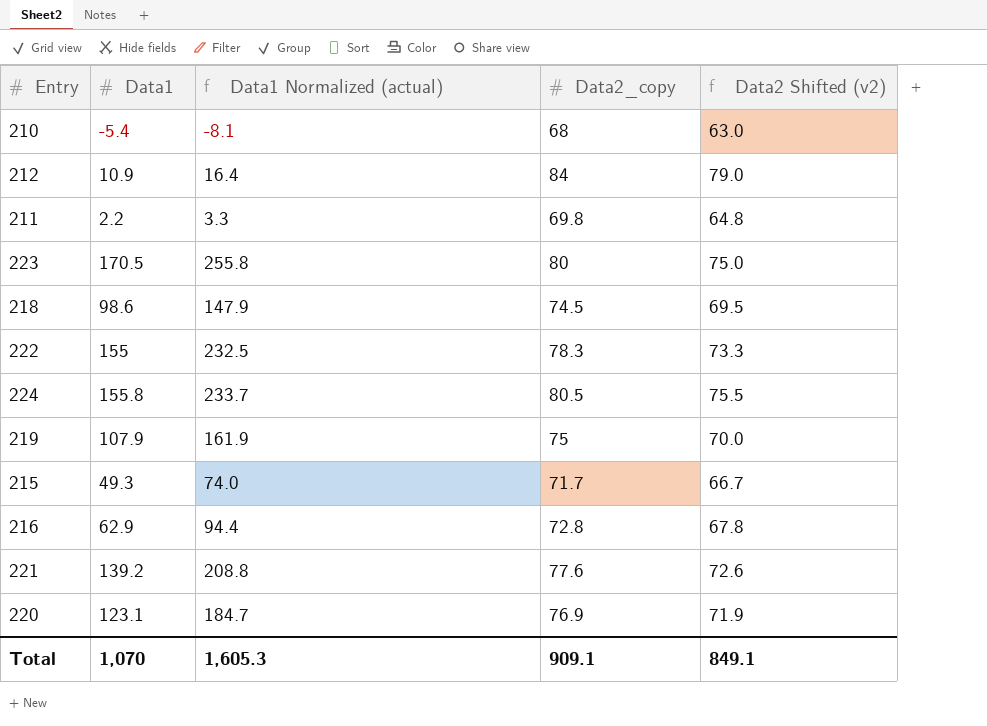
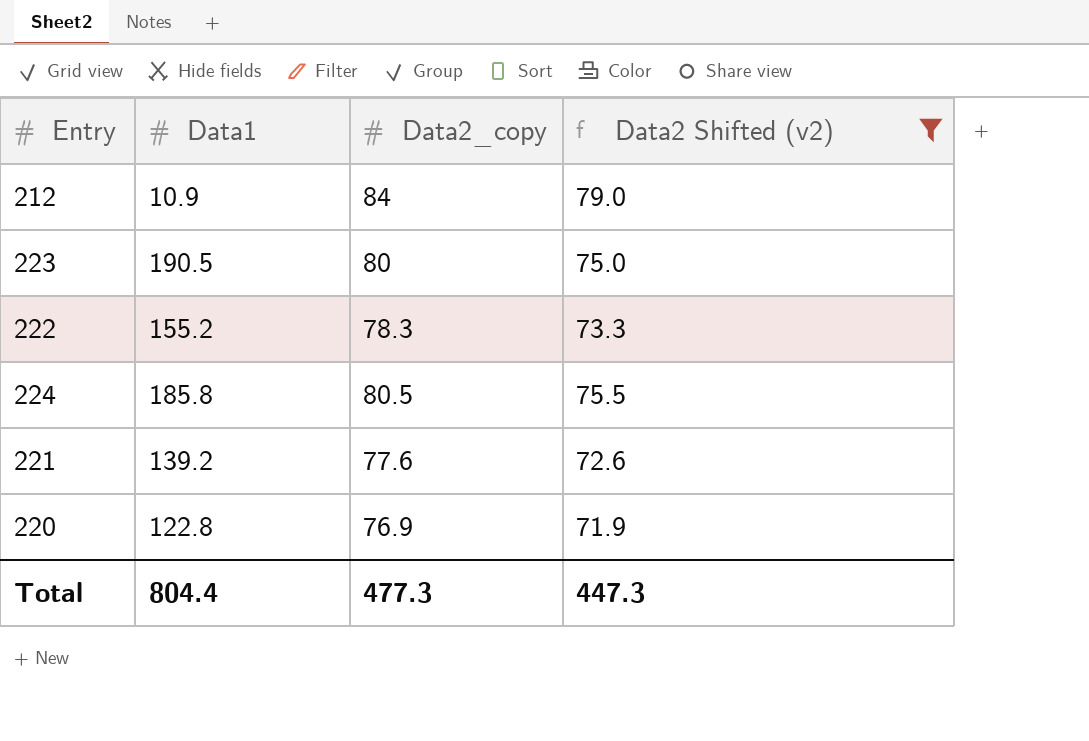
filter: none -> Data2 Shifted (v2) >= 71.9
column Data1 Normalized (actual) | formula: [Data1] * 1.5 -> none
223 | Data1: 170.5 -> 190.5
222 | Data1: 155 -> 155.2
224 | Data1: 155.8 -> 185.8
220 | Data1: 123.1 -> 122.8
Total | Data1: 1,070 -> 804.4
Total | Data2_copy: 909.1 -> 477.3
Total | Data2 Shifted (v2): 849.1 -> 447.3

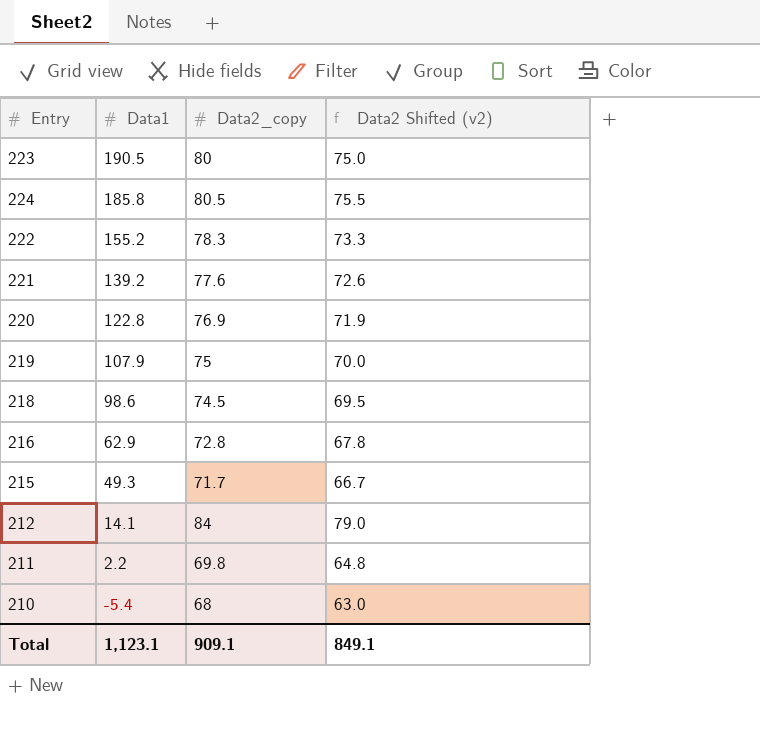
filter: Data2 Shifted (v2) >= 71.9 -> none
row order: none -> Data1 descending
212 | Data1: 10.9 -> 14.1
Total | Data1: 804.4 -> 1,123.1
Total | Data2_copy: 477.3 -> 909.1
Total | Data2 Shifted (v2): 447.3 -> 849.1

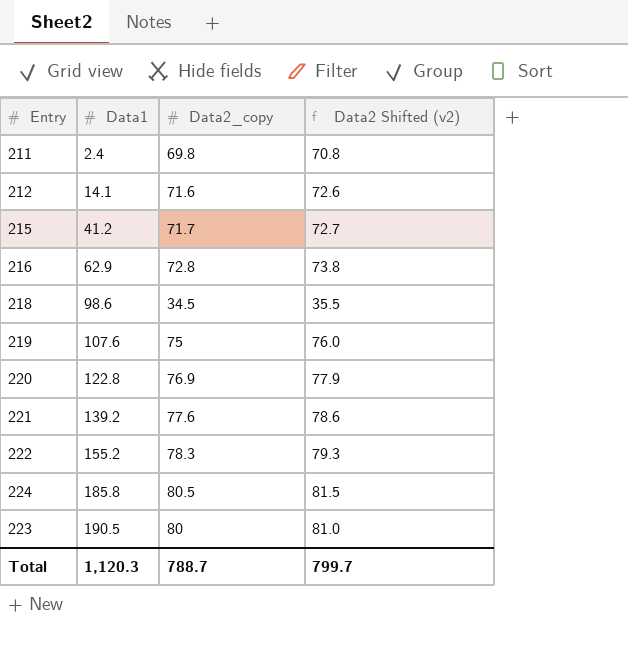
row order: Data1 descending -> Data1 ascending
column Data2 Shifted (v2) | formula: [Data2_copy] - 5 -> [Data2_copy] + 1
row 210: -5.4 | 68 | 63.0 -> none
211 | Data1: 2.2 -> 2.4
212 | Data2_copy: 84 -> 71.6
215 | Data1: 49.3 -> 41.2
218 | Data2_copy: 74.5 -> 34.5
219 | Data1: 107.9 -> 107.6
Total | Data1: 1,123.1 -> 1,120.3
Total | Data2_copy: 909.1 -> 788.7
Total | Data2 Shifted (v2): 849.1 -> 799.7

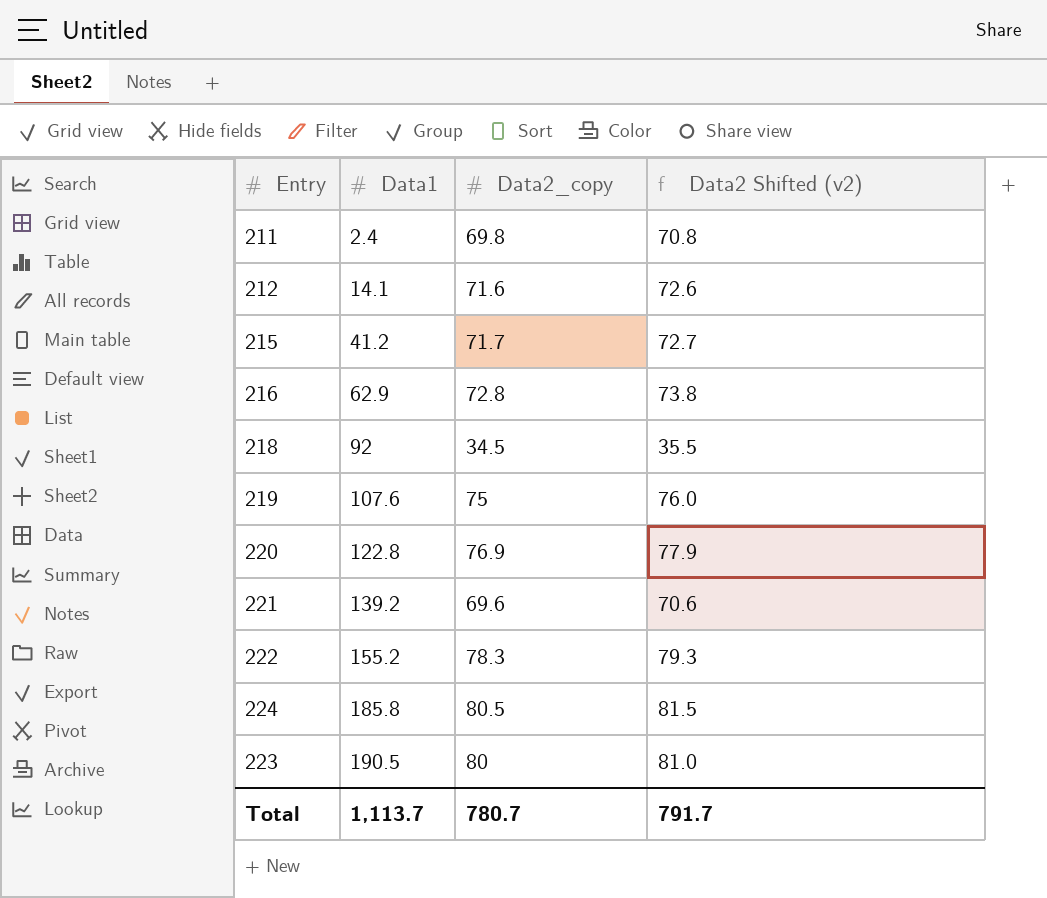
218 | Data1: 98.6 -> 92
221 | Data2_copy: 77.6 -> 69.6
221 | Data2 Shifted (v2): 78.6 -> 70.6
Total | Data1: 1,120.3 -> 1,113.7
Total | Data2_copy: 788.7 -> 780.7
Total | Data2 Shifted (v2): 799.7 -> 791.7

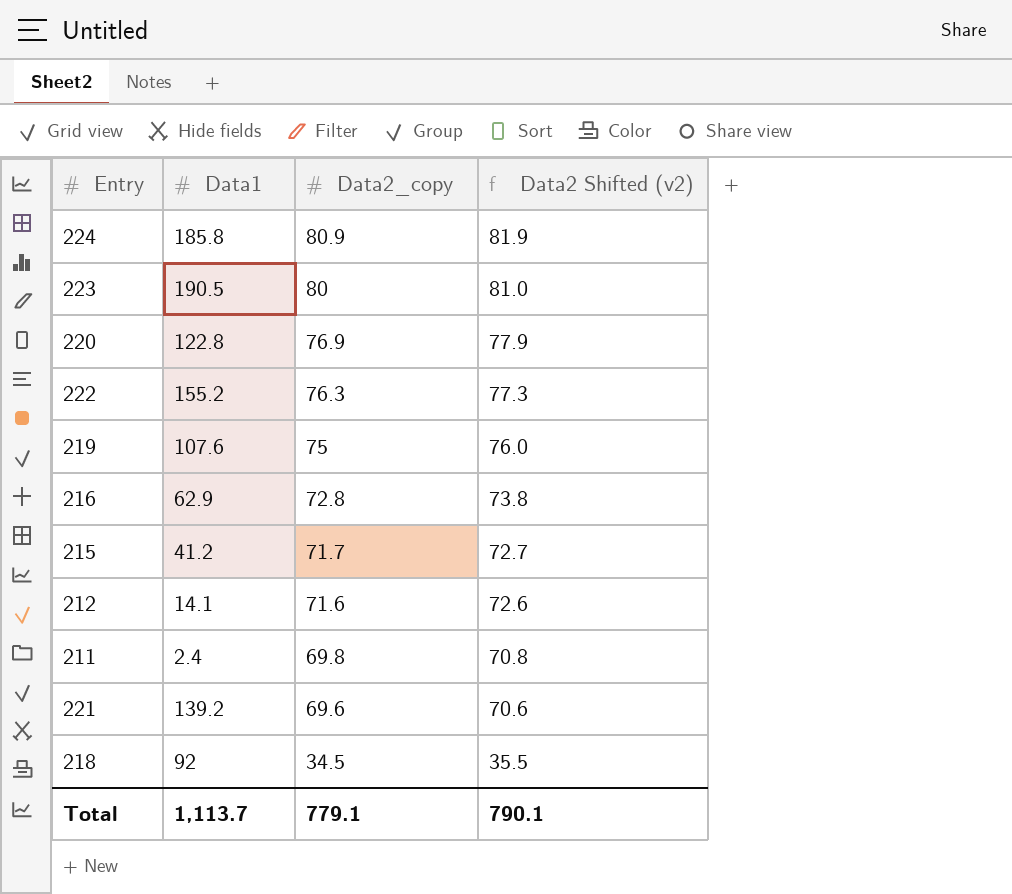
row order: Data1 ascending -> Data2_copy descending
224 | Data2_copy: 80.5 -> 80.9
224 | Data2 Shifted (v2): 81.5 -> 81.9
222 | Data2_copy: 78.3 -> 76.3
222 | Data2 Shifted (v2): 79.3 -> 77.3
Total | Data2_copy: 780.7 -> 779.1
Total | Data2 Shifted (v2): 791.7 -> 790.1

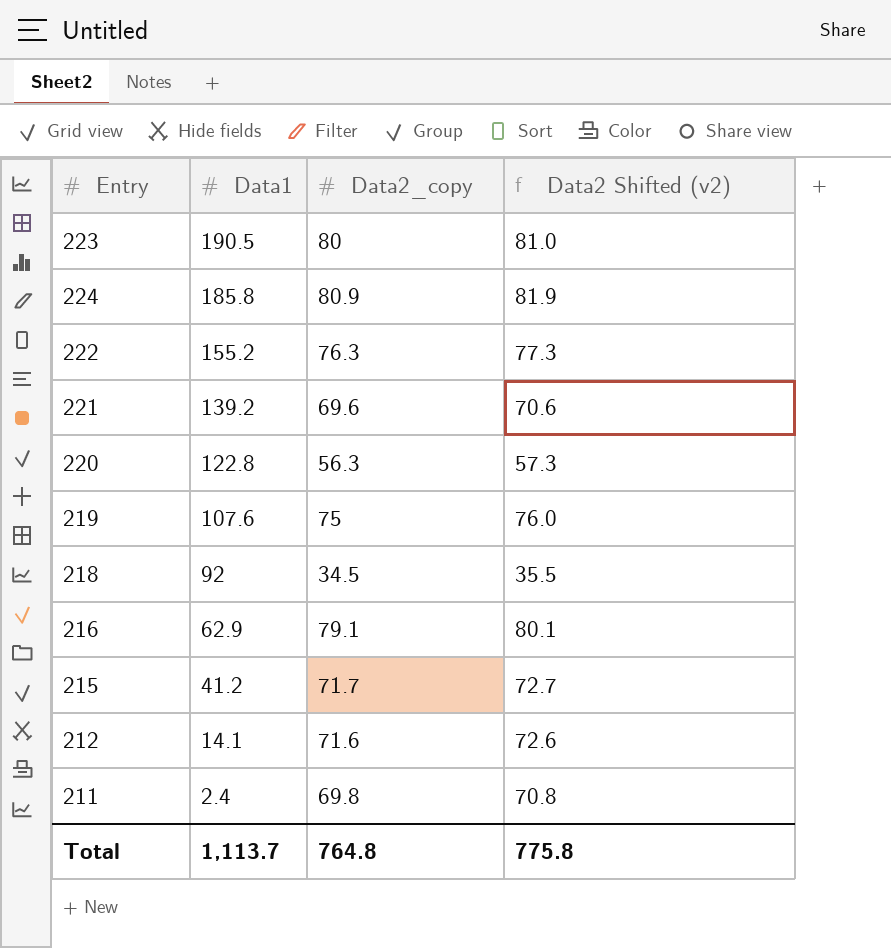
row order: Data2_copy descending -> Data1 descending
220 | Data2_copy: 76.9 -> 56.3
220 | Data2 Shifted (v2): 77.9 -> 57.3
216 | Data2_copy: 72.8 -> 79.1
216 | Data2 Shifted (v2): 73.8 -> 80.1
Total | Data2_copy: 779.1 -> 764.8
Total | Data2 Shifted (v2): 790.1 -> 775.8

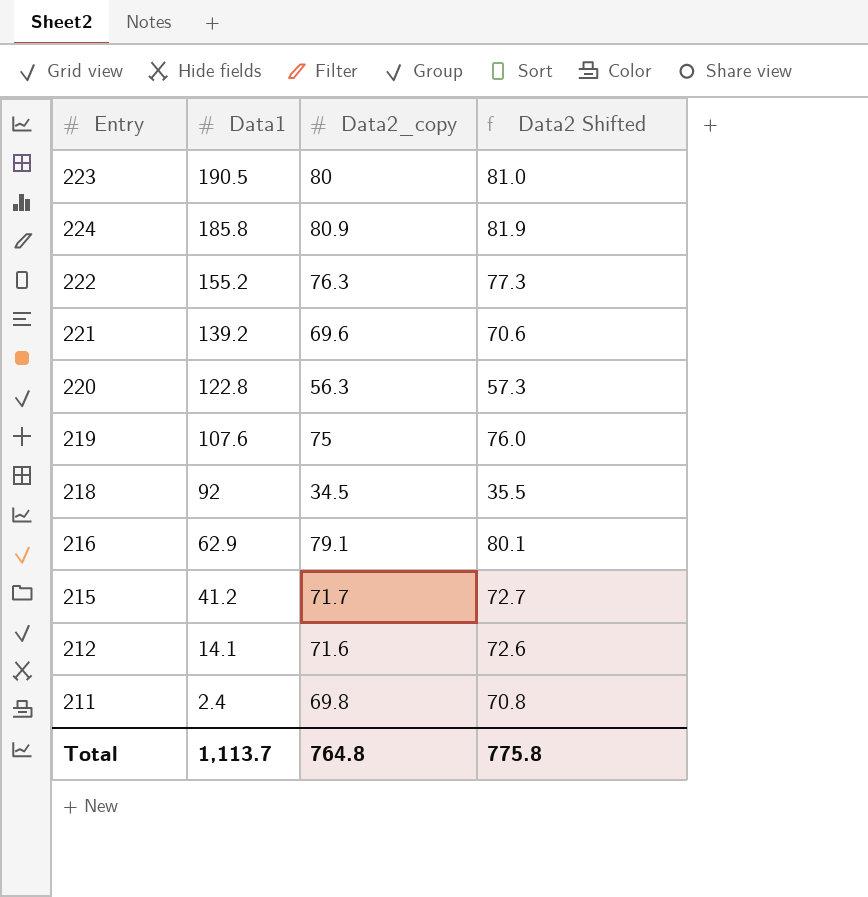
column name: Data2 Shifted (v2) -> Data2 Shifted

